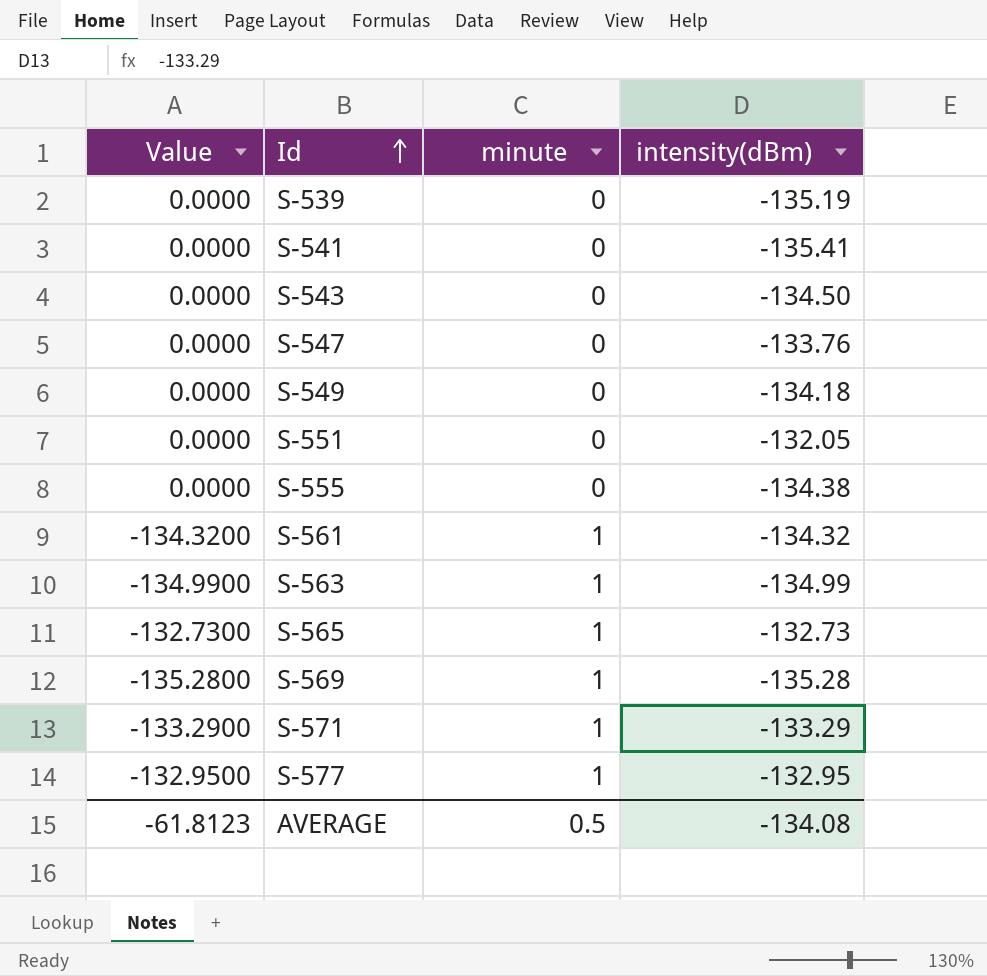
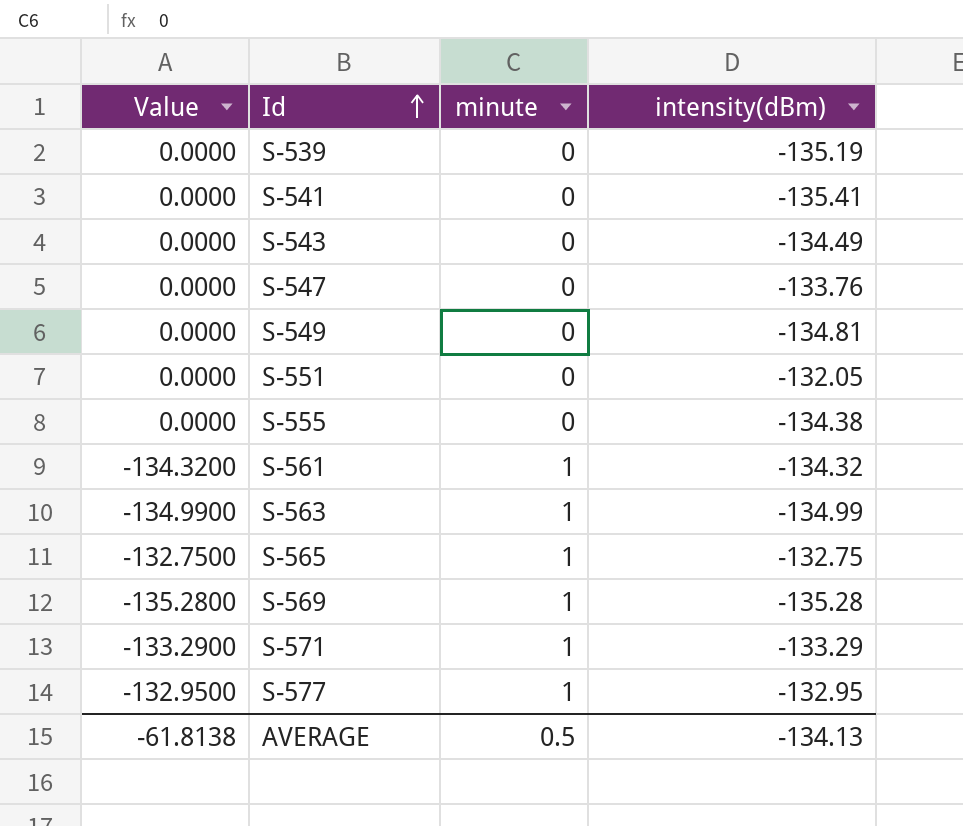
S-543 | intensity(dBm): -134.50 -> -134.49
S-549 | intensity(dBm): -134.18 -> -134.81
S-565 | Value: -132.7300 -> -132.7500
S-565 | intensity(dBm): -132.73 -> -132.75
AVERAGE | Value: -61.8123 -> -61.8138
AVERAGE | intensity(dBm): -134.08 -> -134.13

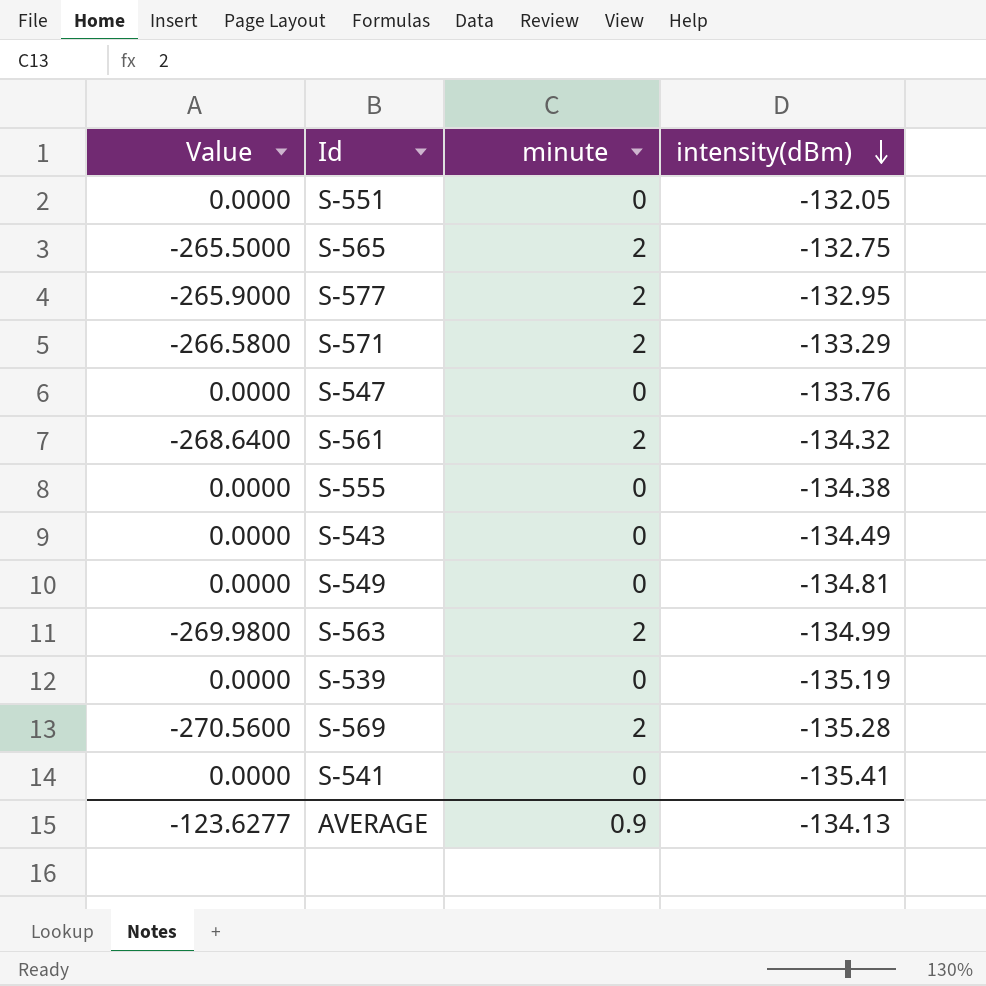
row order: Id ascending -> intensity(dBm) descending
S-565 | Value: -132.7500 -> -265.5000
S-565 | minute: 1 -> 2
S-577 | Value: -132.9500 -> -265.9000
S-577 | minute: 1 -> 2
S-571 | Value: -133.2900 -> -266.5800
S-571 | minute: 1 -> 2
S-561 | Value: -134.3200 -> -268.6400
S-561 | minute: 1 -> 2
S-563 | Value: -134.9900 -> -269.9800
S-563 | minute: 1 -> 2
S-569 | Value: -135.2800 -> -270.5600
S-569 | minute: 1 -> 2
AVERAGE | Value: -61.8138 -> -123.6277
AVERAGE | minute: 0.5 -> 0.9

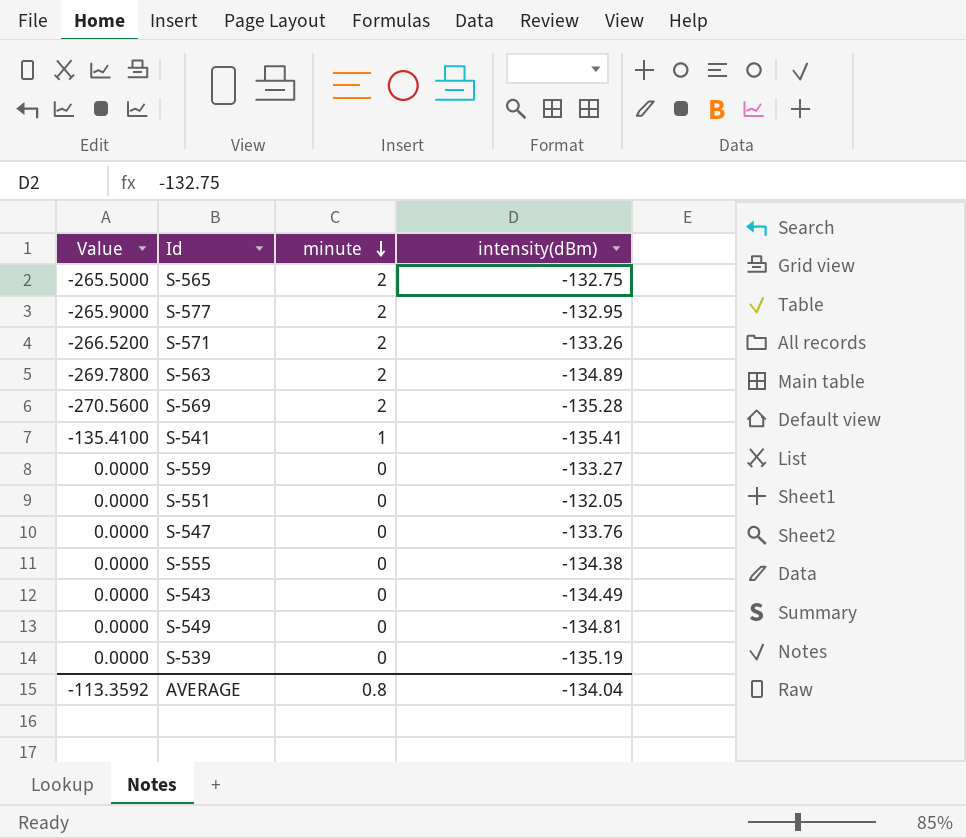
row order: intensity(dBm) descending -> minute descending
row S-561: -268.6400 | 2 | -134.32 -> none
S-571 | Value: -266.5800 -> -266.5200
S-571 | intensity(dBm): -133.29 -> -133.26
S-563 | Value: -269.9800 -> -269.7800
S-563 | intensity(dBm): -134.99 -> -134.89
S-541 | Value: 0.0000 -> -135.4100
S-541 | minute: 0 -> 1
row S-559: none -> 0.0000 | 0 | -133.27
AVERAGE | Value: -123.6277 -> -113.3592
AVERAGE | minute: 0.9 -> 0.8
AVERAGE | intensity(dBm): -134.13 -> -134.04

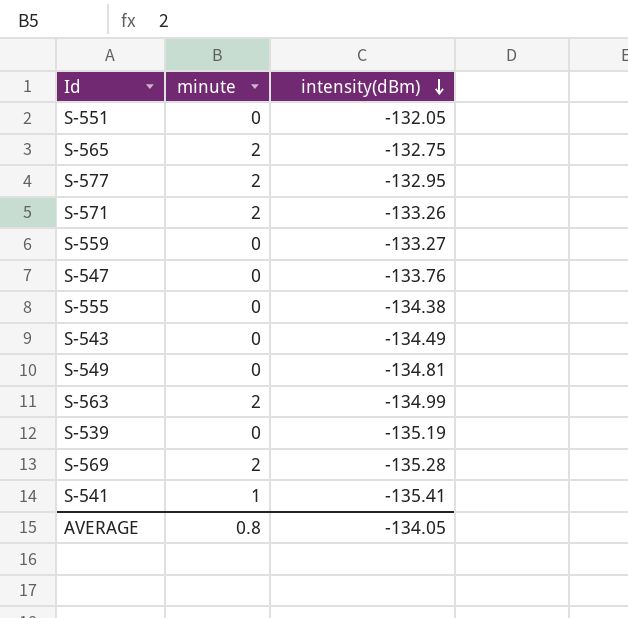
row order: minute descending -> intensity(dBm) descending
column Value | formula: [minute] * [intensity(dBm)] -> none
S-563 | intensity(dBm): -134.89 -> -134.99
AVERAGE | intensity(dBm): -134.04 -> -134.05

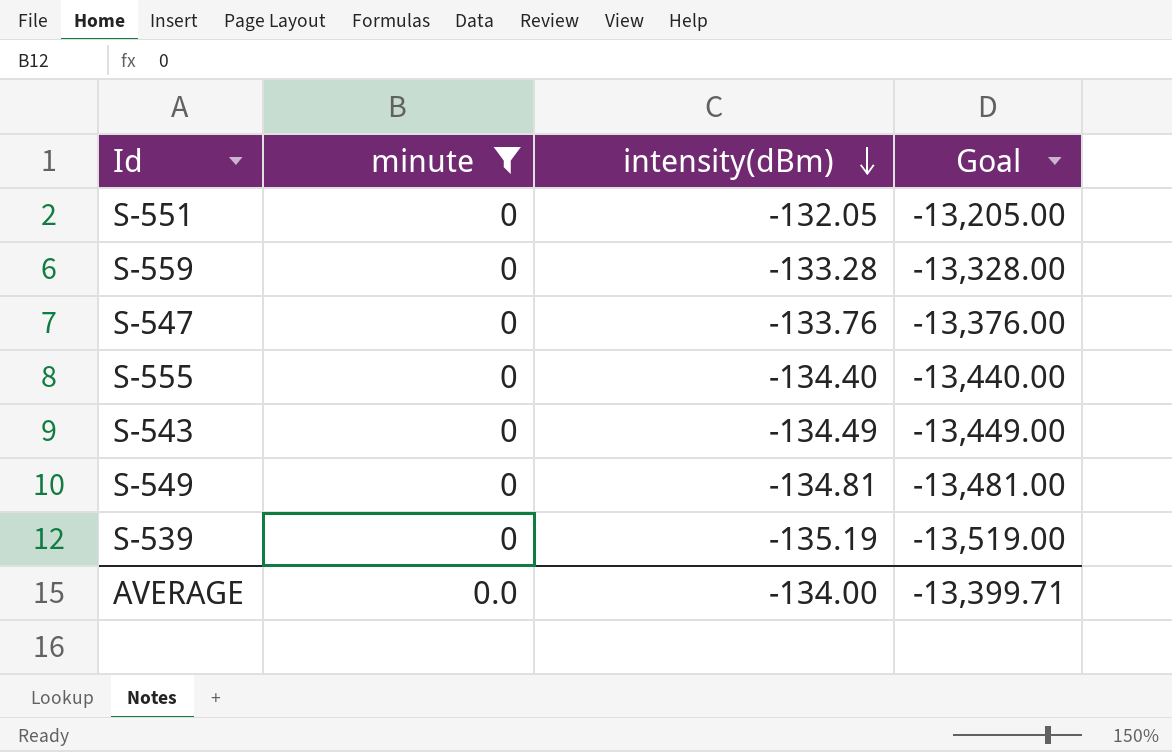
filter: none -> minute = 0
column Goal | formula: none -> [intensity(dBm)] * 100
S-559 | intensity(dBm): -133.27 -> -133.28
S-555 | intensity(dBm): -134.38 -> -134.40
AVERAGE | minute: 0.8 -> 0.0
AVERAGE | intensity(dBm): -134.05 -> -134.00

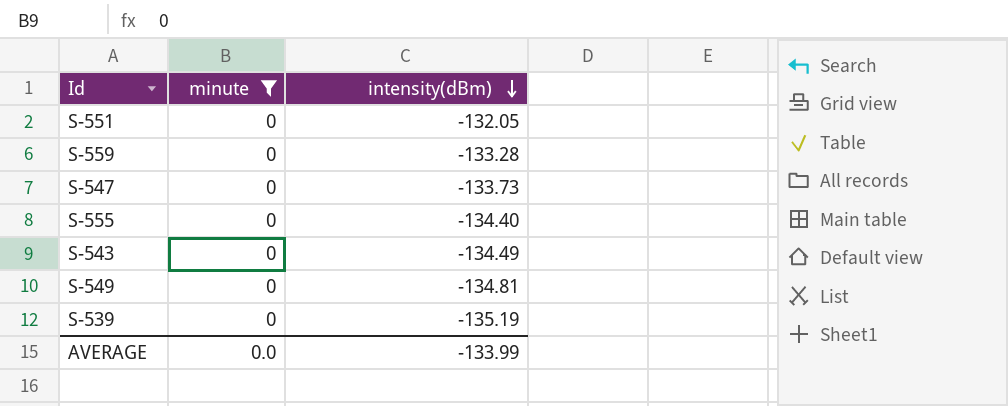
column Goal | formula: [intensity(dBm)] * 100 -> none
S-547 | intensity(dBm): -133.76 -> -133.73
AVERAGE | intensity(dBm): -134.00 -> -133.99

